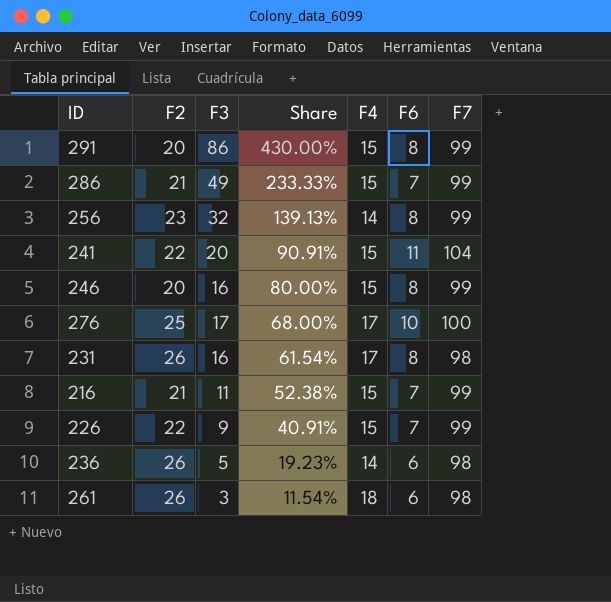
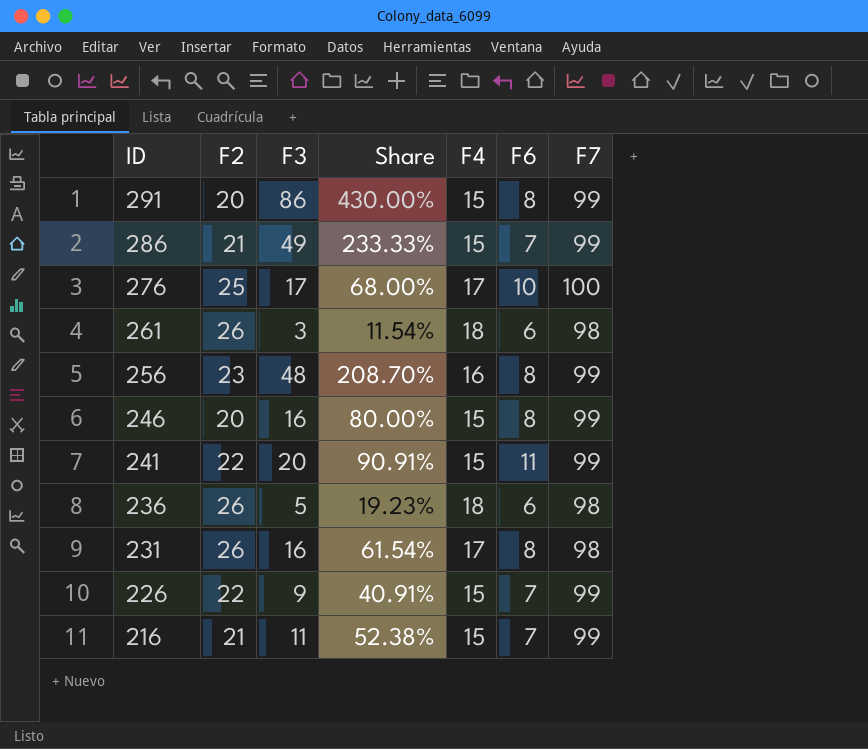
row order: Share descending -> ID descending
256 | F3: 32 -> 48
256 | Share: 139.13% -> 208.70%
256 | F4: 14 -> 16
241 | F7: 104 -> 99
236 | F4: 14 -> 18

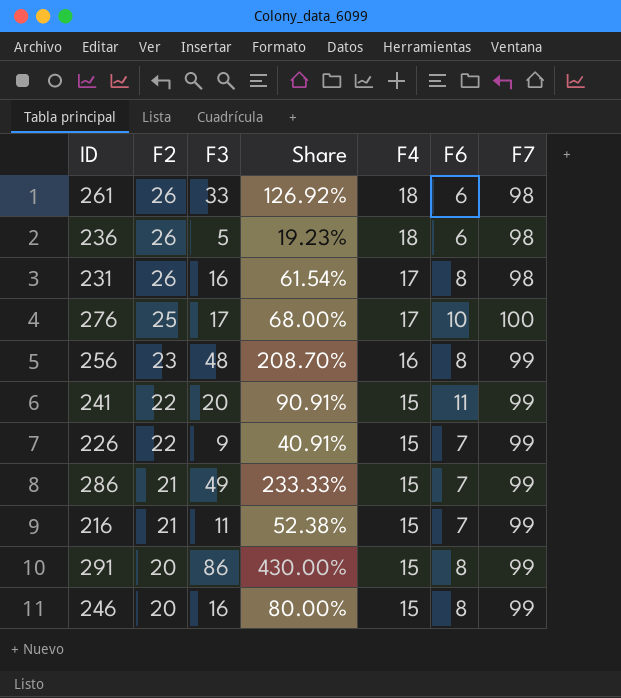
row order: ID descending -> F2 descending
261 | F3: 3 -> 33
261 | Share: 11.54% -> 126.92%

